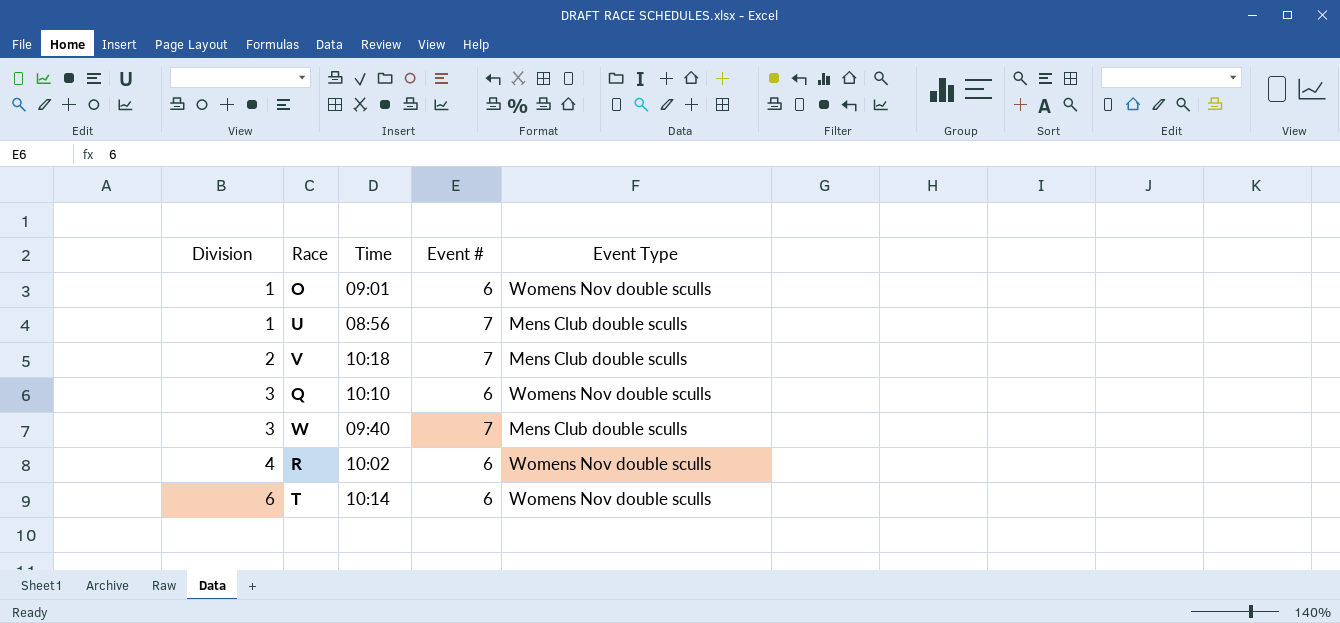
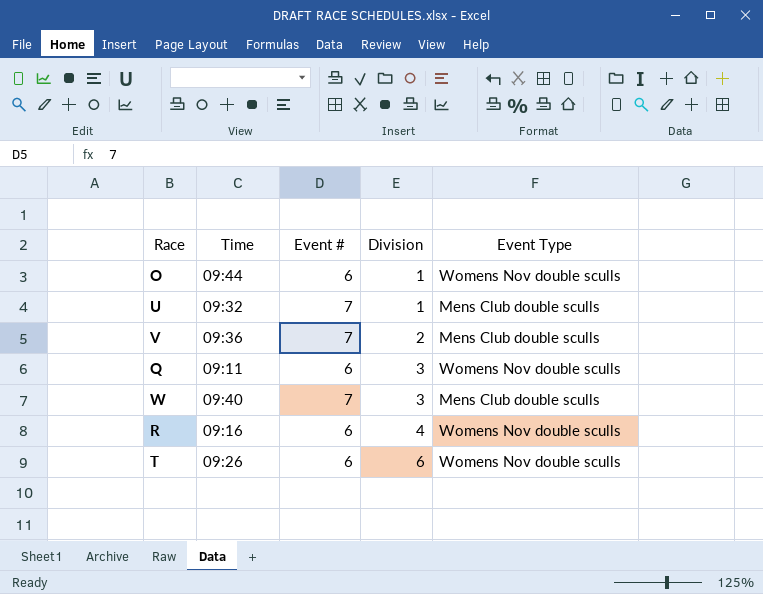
column Division | position: 1 -> 4
O | Time: 09:01 -> 09:44
U | Time: 08:56 -> 09:32
V | Time: 10:18 -> 09:36
Q | Time: 10:10 -> 09:11
R | Time: 10:02 -> 09:16
T | Time: 10:14 -> 09:26

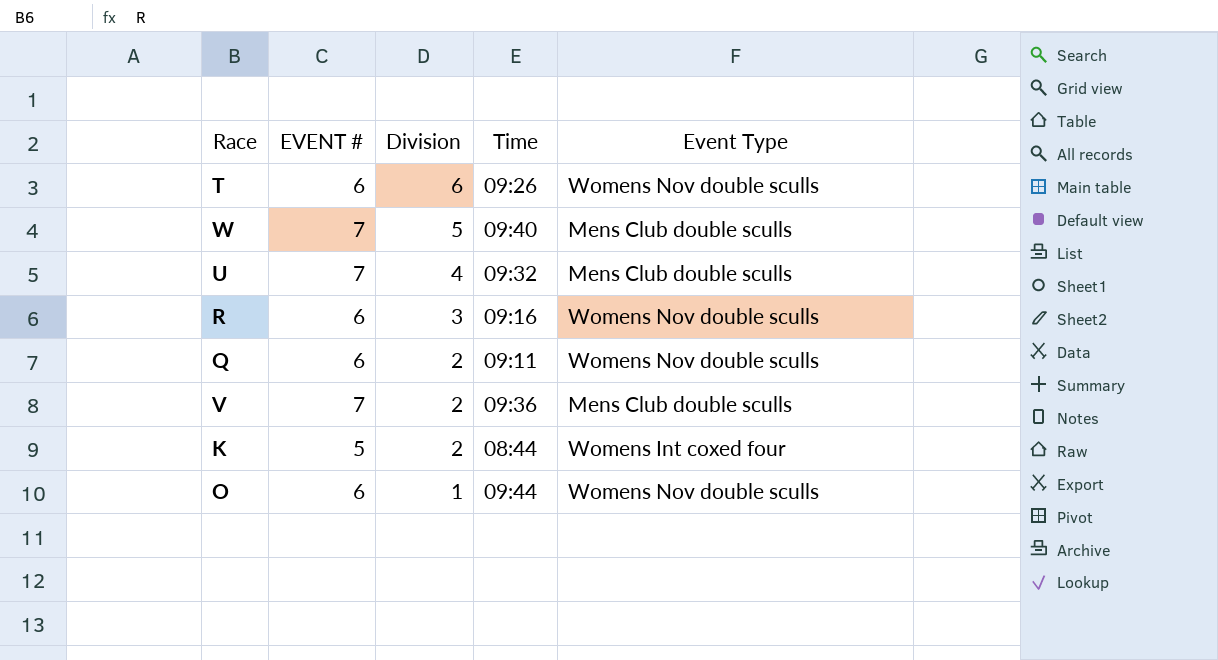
row order: Division ascending -> Division descending
column name: Event # -> EVENT #
column Time | position: 2 -> 4
W | Division: 3 -> 5
U | Division: 1 -> 4
R | Division: 4 -> 3
Q | Division: 3 -> 2
row K: none -> 5 | 2 | 08:44 | Womens Int coxed four

